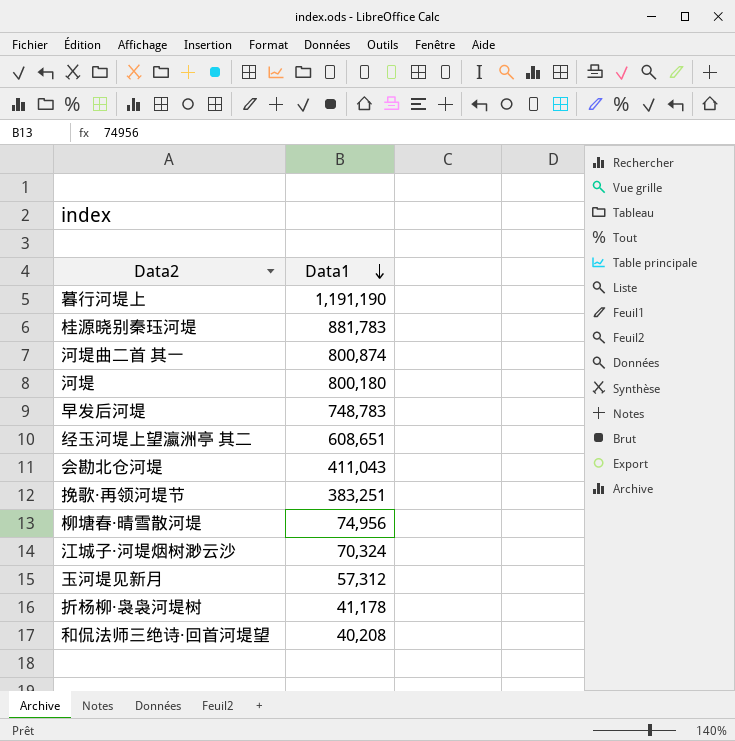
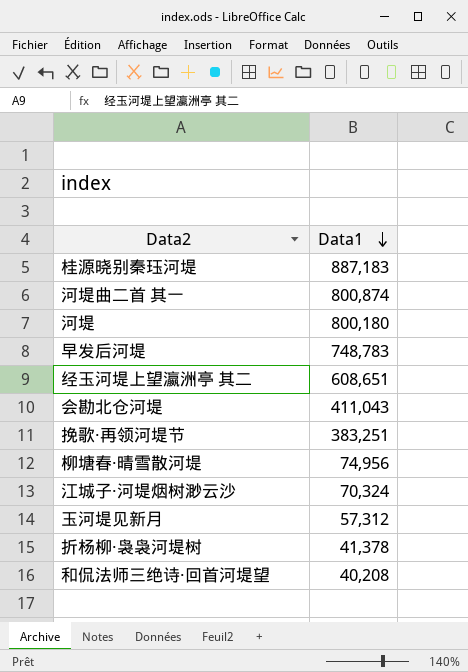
row 暮行河堤上: 1,191,190 -> none
桂源晓别秦珏河堤 | Data1: 881,783 -> 887,183
折杨柳·袅袅河堤树 | Data1: 41,178 -> 41,378

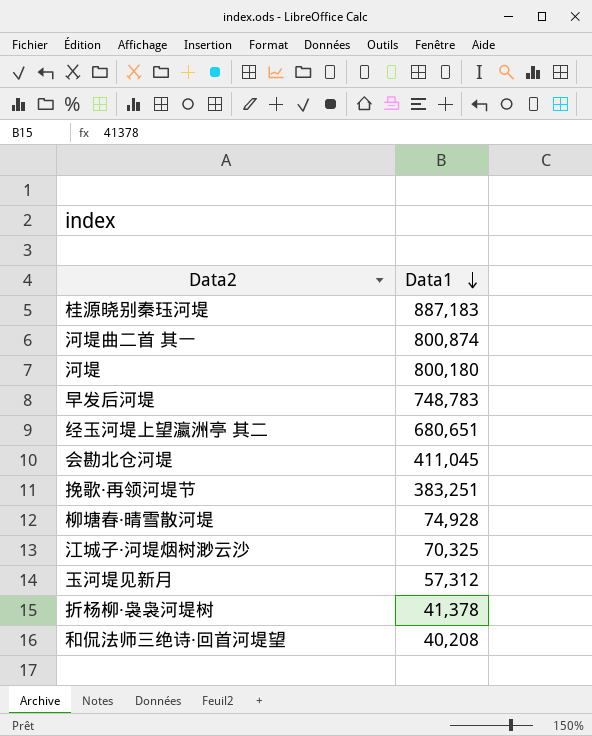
经玉河堤上望瀛洲亭 其二 | Data1: 608,651 -> 680,651
会勘北仓河堤 | Data1: 411,043 -> 411,045
柳塘春·晴雪散河堤 | Data1: 74,956 -> 74,928
江城子·河堤烟树渺云沙 | Data1: 70,324 -> 70,325

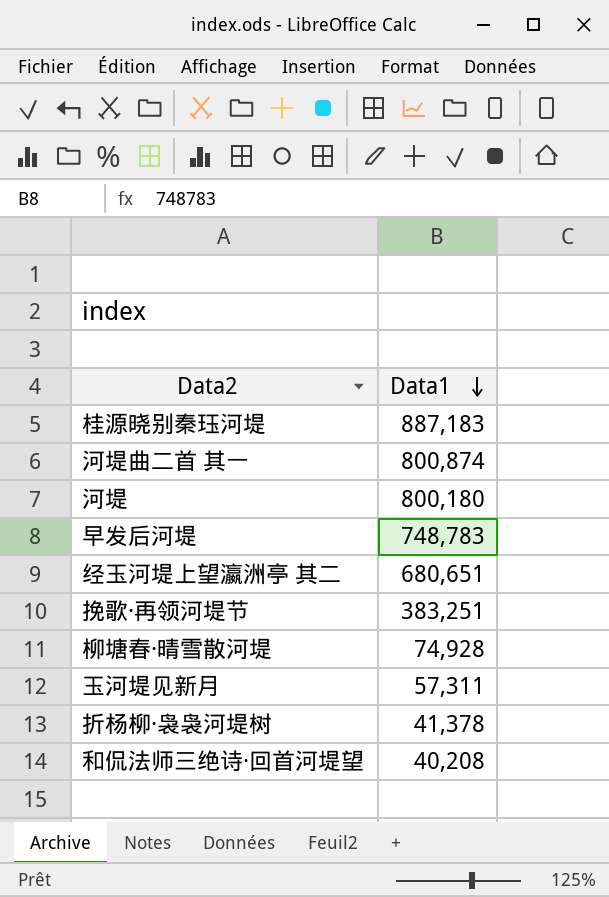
row 会勘北仓河堤: 411,045 -> none
row 江城子·河堤烟树渺云沙: 70,325 -> none
玉河堤见新月 | Data1: 57,312 -> 57,311

